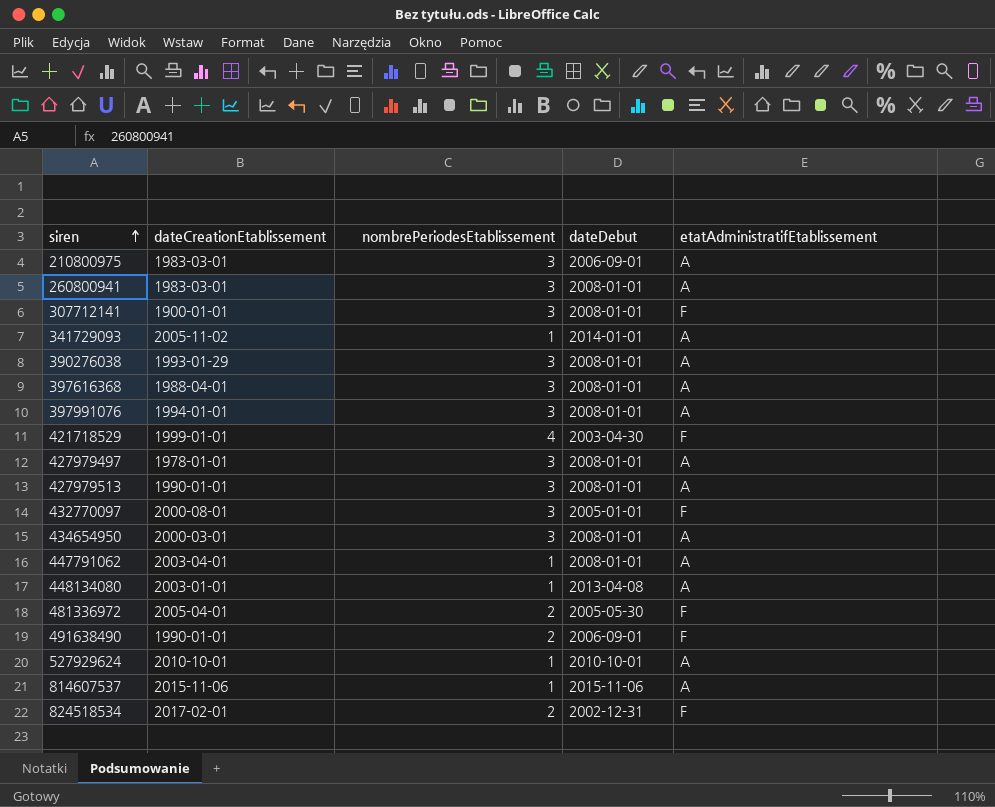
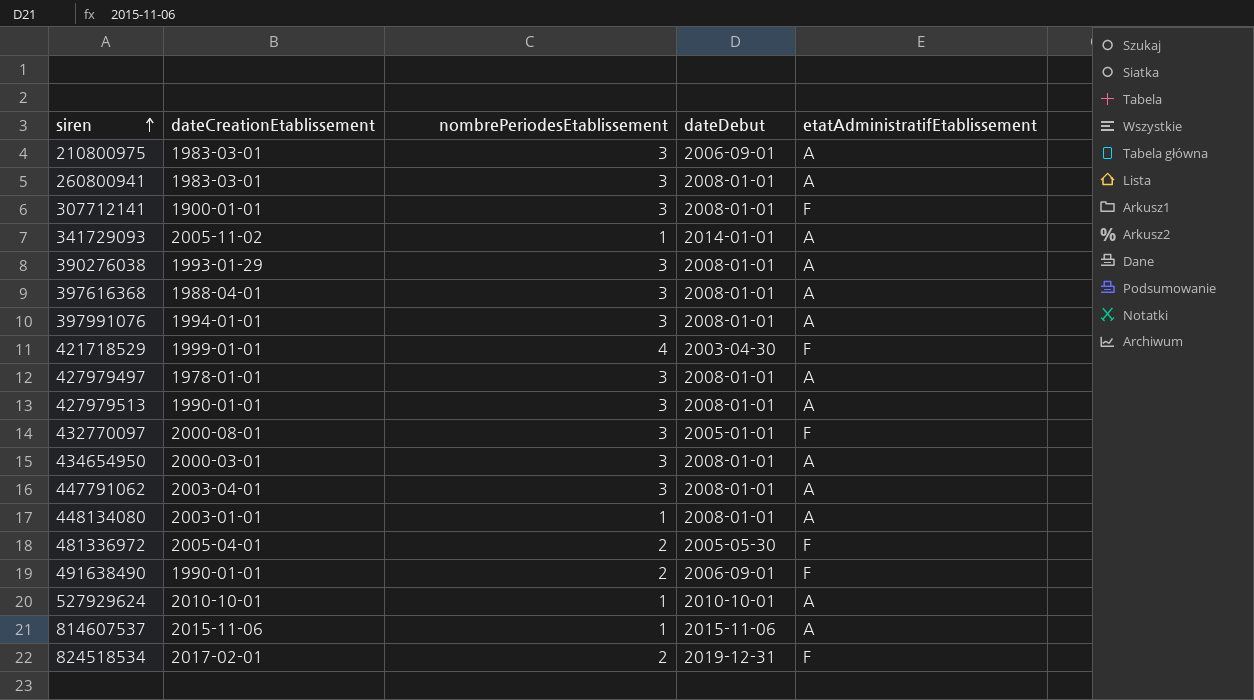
447791062 | nombrePeriodesEtablissement: 1 -> 3
448134080 | dateDebut: 2013-04-08 -> 2008-01-01
824518534 | dateDebut: 2002-12-31 -> 2019-12-31

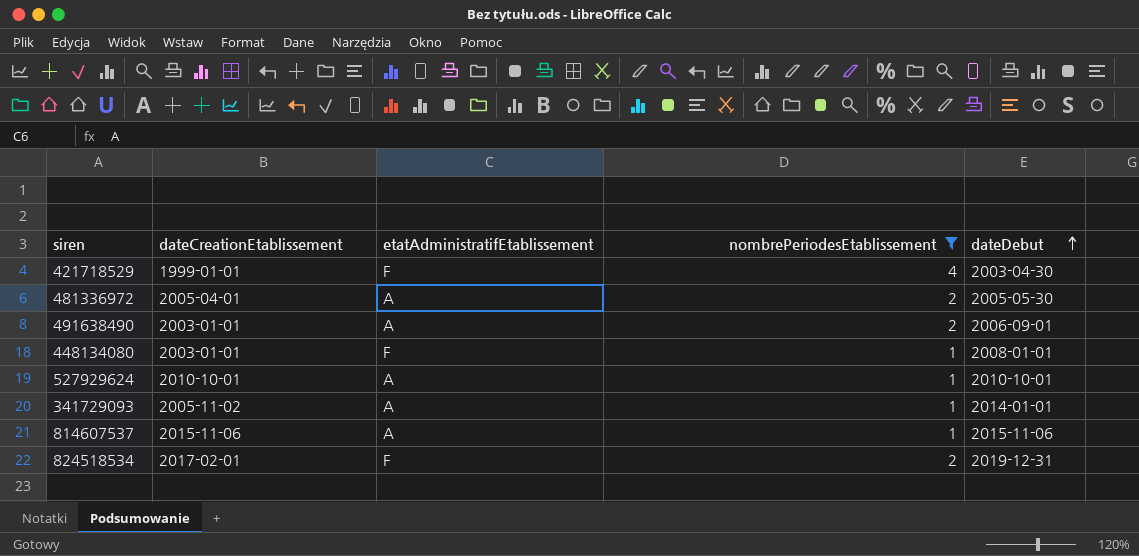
filter: none -> nombrePeriodesEtablissement != 3
row order: siren ascending -> dateDebut ascending
column etatAdministratifEtablissement | position: 5 -> 3
481336972 | etatAdministratifEtablissement: F -> A
491638490 | dateCreationEtablissement: 1990-01-01 -> 2003-01-01
491638490 | etatAdministratifEtablissement: F -> A
448134080 | etatAdministratifEtablissement: A -> F

